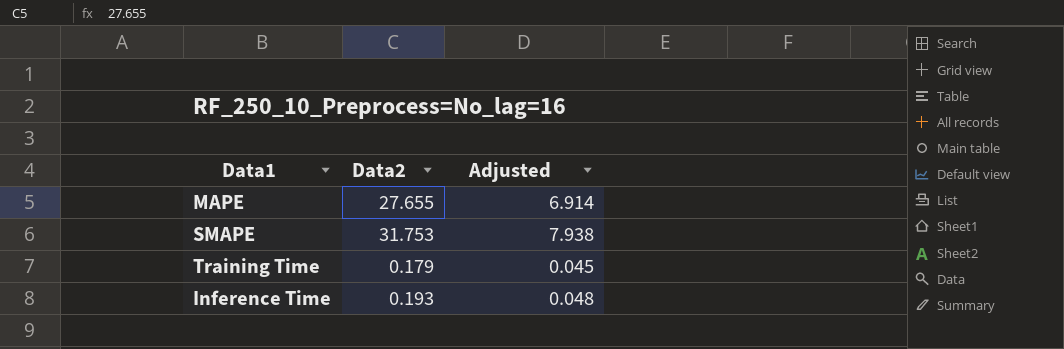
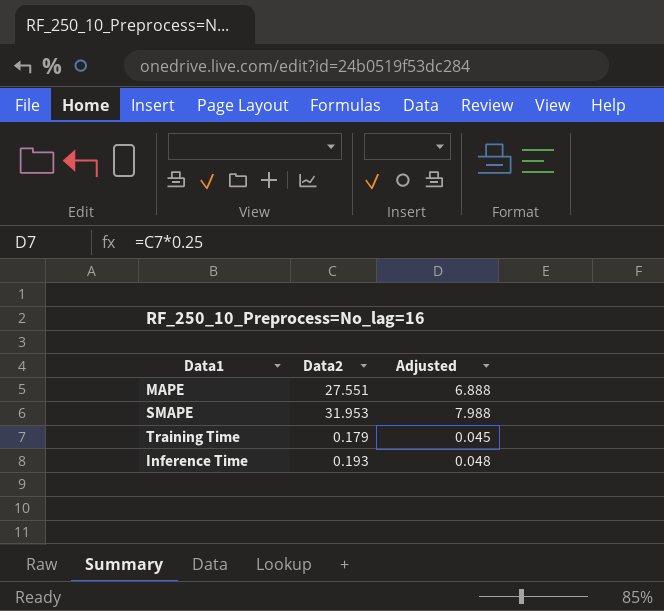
MAPE | Data2: 27.655 -> 27.551
MAPE | Adjusted: 6.914 -> 6.888
SMAPE | Data2: 31.753 -> 31.953
SMAPE | Adjusted: 7.938 -> 7.988

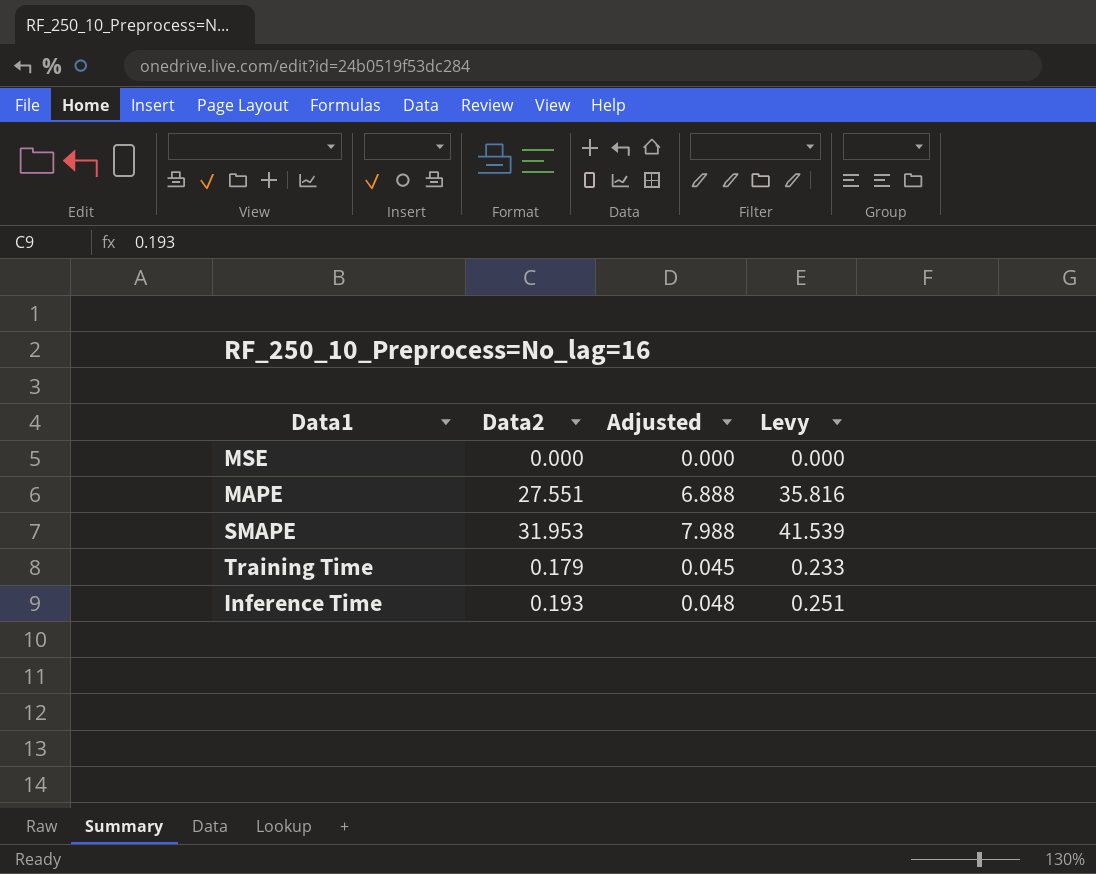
column Levy | formula: none -> [Data2] * 1.3
row MSE: none -> 0.000 | 0.000 | 0.000

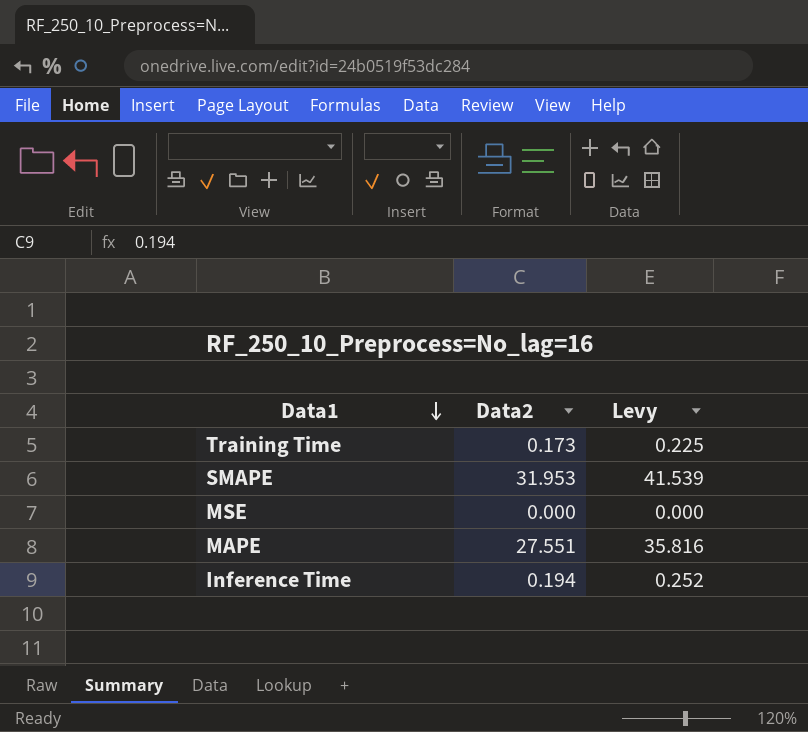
row order: none -> Data1 descending
column Adjusted | formula: [Data2] * 0.25 -> none
Training Time | Data2: 0.179 -> 0.173
Training Time | Levy: 0.233 -> 0.225
Inference Time | Data2: 0.193 -> 0.194
Inference Time | Levy: 0.251 -> 0.252

